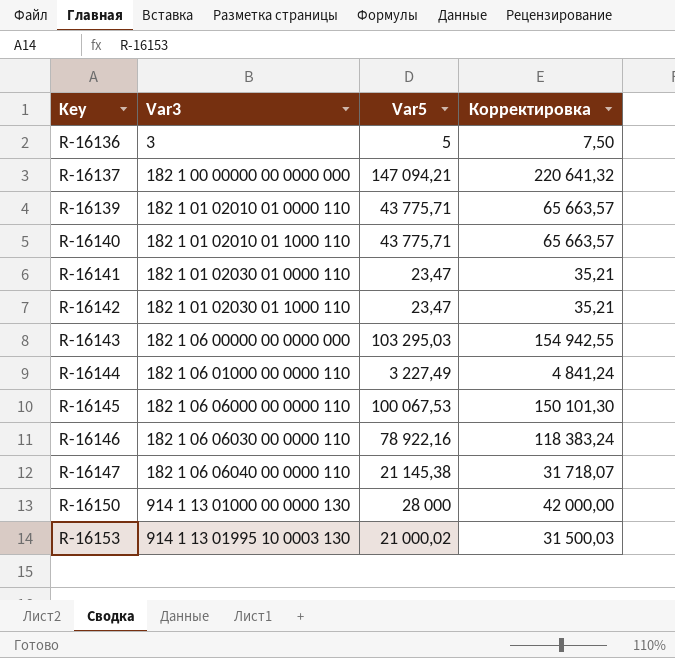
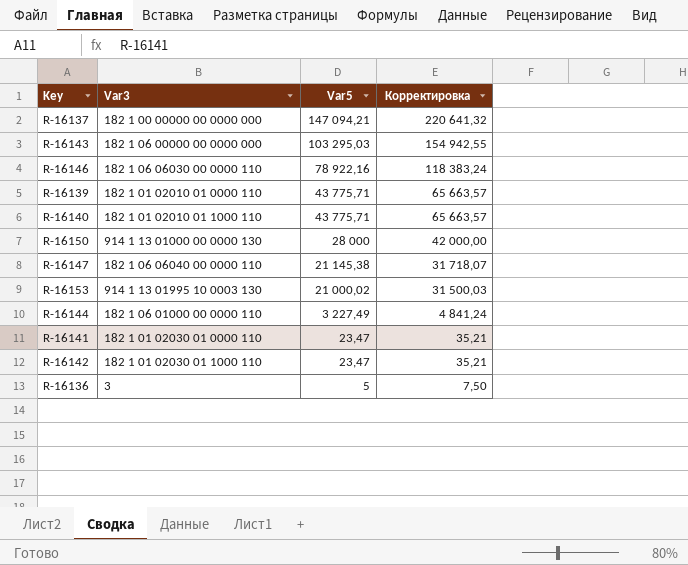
row order: Key ascending -> Var5 descending
row R-16145: 182 1 06 06000 00 0000 110 | 100 067,53 | 150 101,30 -> none

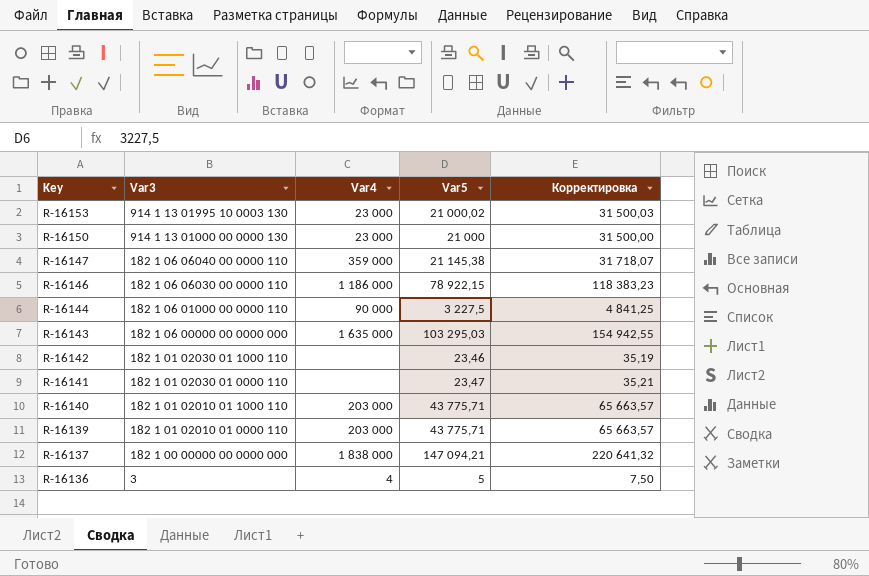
row order: Var5 descending -> Key descending
column Var4 | position: none -> 3
R-16150 | Var5: 28 000 -> 21 000
R-16150 | Корректировка: 42 000,00 -> 31 500,00
R-16146 | Var5: 78 922,16 -> 78 922,15
R-16146 | Корректировка: 118 383,24 -> 118 383,23
R-16144 | Var5: 3 227,49 -> 3 227,5
R-16144 | Корректировка: 4 841,24 -> 4 841,25
R-16142 | Var5: 23,47 -> 23,46
R-16142 | Корректировка: 35,21 -> 35,19

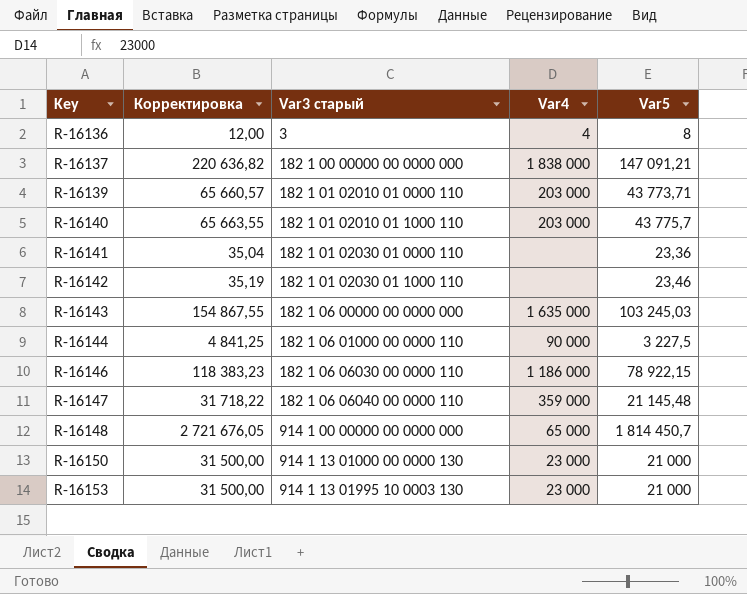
row order: Key descending -> Key ascending
column Корректировка | position: 5 -> 2
column name: Var3 -> Var3 старый
R-16136 | Корректировка: 7,50 -> 12,00
R-16136 | Var5: 5 -> 8
R-16137 | Корректировка: 220 641,32 -> 220 636,82
R-16137 | Var5: 147 094,21 -> 147 091,21
R-16139 | Корректировка: 65 663,57 -> 65 660,57
R-16139 | Var5: 43 775,71 -> 43 773,71
R-16140 | Корректировка: 65 663,57 -> 65 663,55
R-16140 | Var5: 43 775,71 -> 43 775,7
R-16141 | Корректировка: 35,21 -> 35,04
R-16141 | Var5: 23,47 -> 23,36
R-16143 | Корректировка: 154 942,55 -> 154 867,55
R-16143 | Var5: 103 295,03 -> 103 245,03
R-16147 | Корректировка: 31 718,07 -> 31 718,22
R-16147 | Var5: 21 145,38 -> 21 145,48
row R-16148: none -> 2 721 676,05 | 914 1 00 00000 00 0000 000 | 65 000 | 1 814 450,7
R-16153 | Корректировка: 31 500,03 -> 31 500,00
R-16153 | Var5: 21 000,02 -> 21 000

